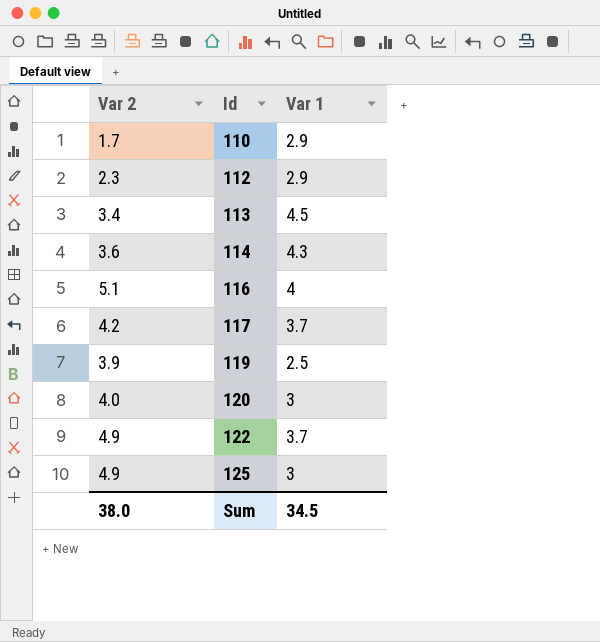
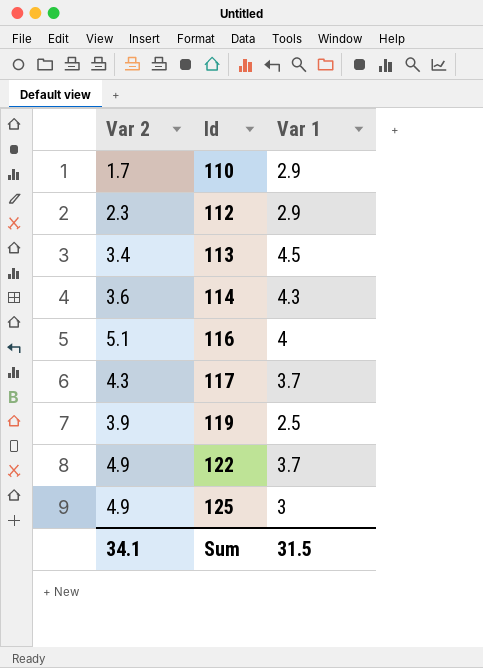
row 120: 4.0 | 3 -> none
117 | Var 2: 4.2 -> 4.3
Sum | Var 2: 38.0 -> 34.1
Sum | Var 1: 34.5 -> 31.5

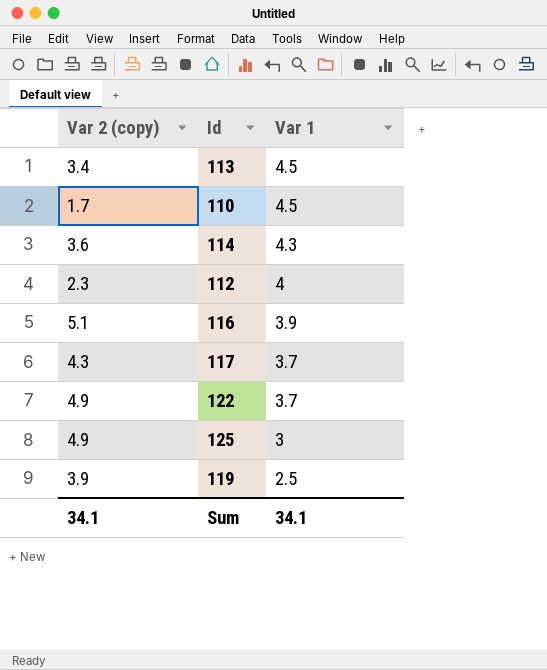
row order: Id ascending -> Var 1 descending
column name: Var 2 -> Var 2 (copy)
110 | Var 1: 2.9 -> 4.5
112 | Var 1: 2.9 -> 4
116 | Var 1: 4 -> 3.9
Sum | Var 1: 31.5 -> 34.1

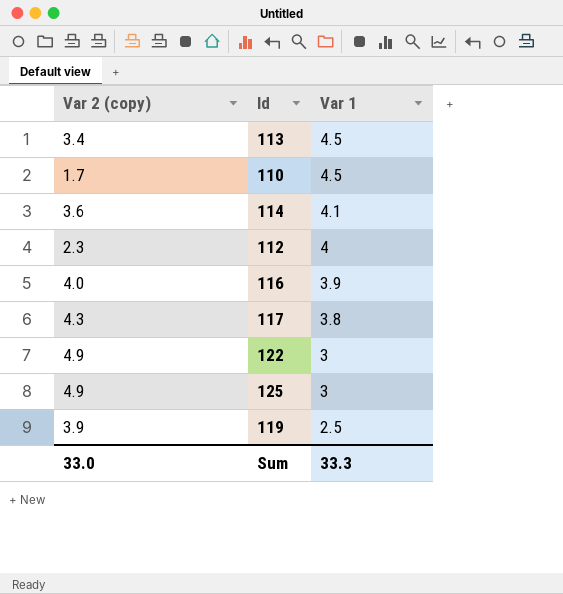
114 | Var 1: 4.3 -> 4.1
116 | Var 2 (copy): 5.1 -> 4.0
117 | Var 1: 3.7 -> 3.8
122 | Var 1: 3.7 -> 3
Sum | Var 2 (copy): 34.1 -> 33.0
Sum | Var 1: 34.1 -> 33.3

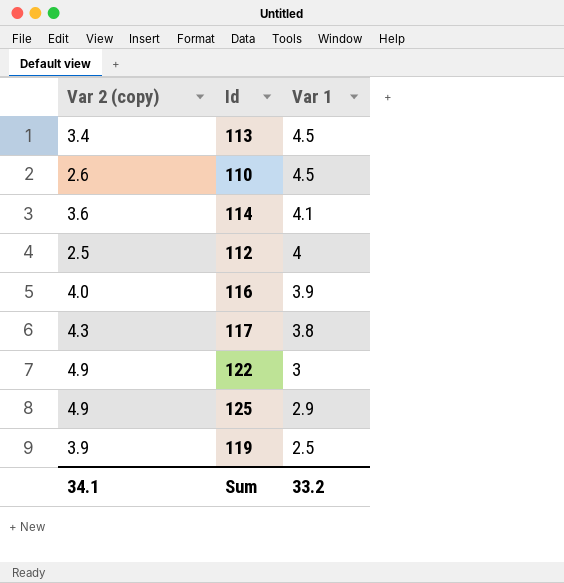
110 | Var 2 (copy): 1.7 -> 2.6
112 | Var 2 (copy): 2.3 -> 2.5
125 | Var 1: 3 -> 2.9
Sum | Var 2 (copy): 33.0 -> 34.1
Sum | Var 1: 33.3 -> 33.2

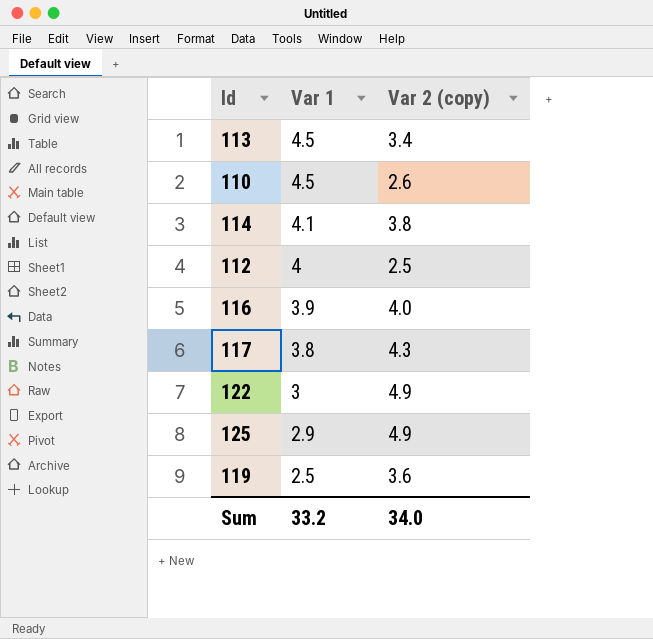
column Var 2 (copy) | position: 1 -> 3
114 | Var 2 (copy): 3.6 -> 3.8
119 | Var 2 (copy): 3.9 -> 3.6
Sum | Var 2 (copy): 34.1 -> 34.0

